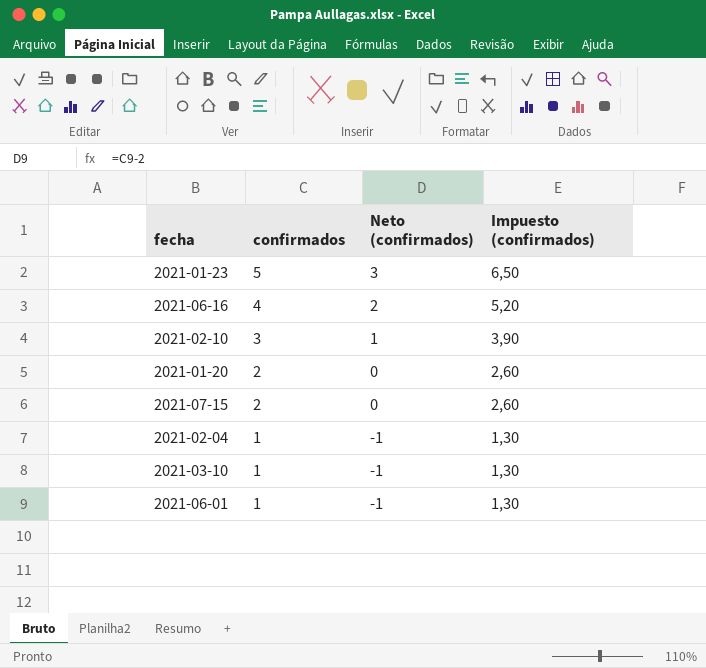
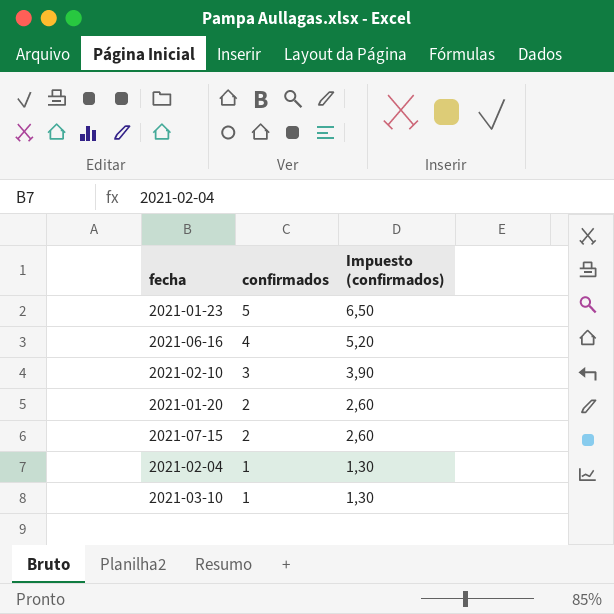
column Neto (confirmados) | formula: [confirmados] - 2 -> none
row 2021-06-01: 1 | -1 | 1,30 -> none

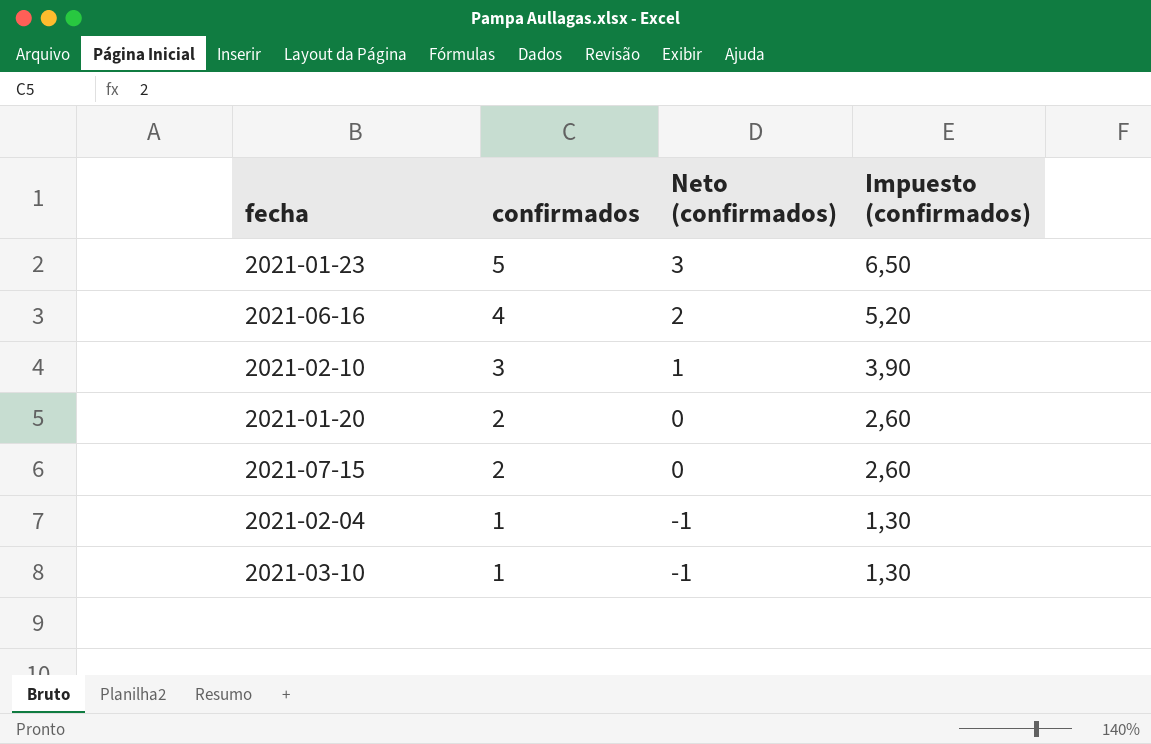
column Neto (confirmados) | formula: none -> [confirmados] - 2

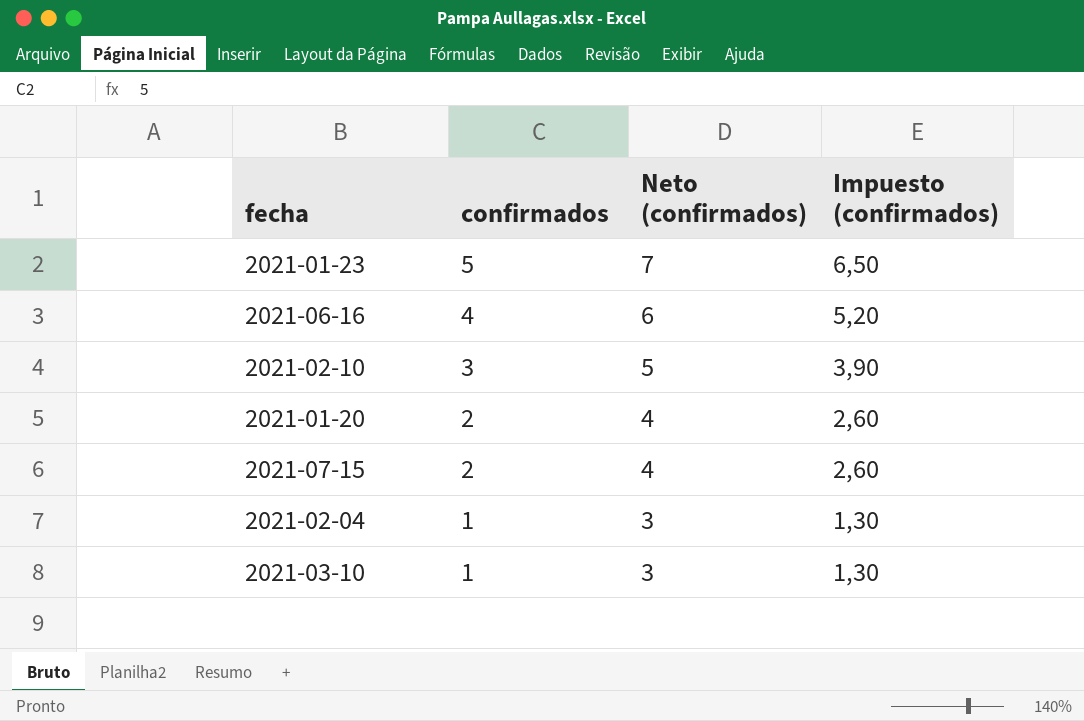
column Neto (confirmados) | formula: [confirmados] - 2 -> [confirmados] + 2

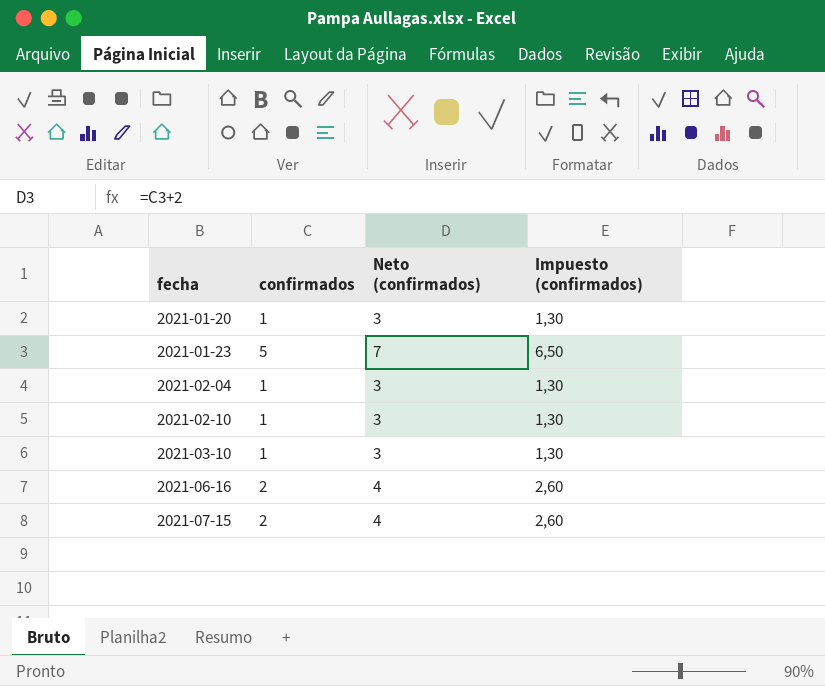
row order: confirmados descending -> fecha ascending
2021-01-20 | confirmados: 2 -> 1
2021-01-20 | Neto (confirmados): 4 -> 3
2021-01-20 | Impuesto (confirmados): 2,60 -> 1,30
2021-02-10 | confirmados: 3 -> 1
2021-02-10 | Neto (confirmados): 5 -> 3
2021-02-10 | Impuesto (confirmados): 3,90 -> 1,30
2021-06-16 | confirmados: 4 -> 2
2021-06-16 | Neto (confirmados): 6 -> 4
2021-06-16 | Impuesto (confirmados): 5,20 -> 2,60

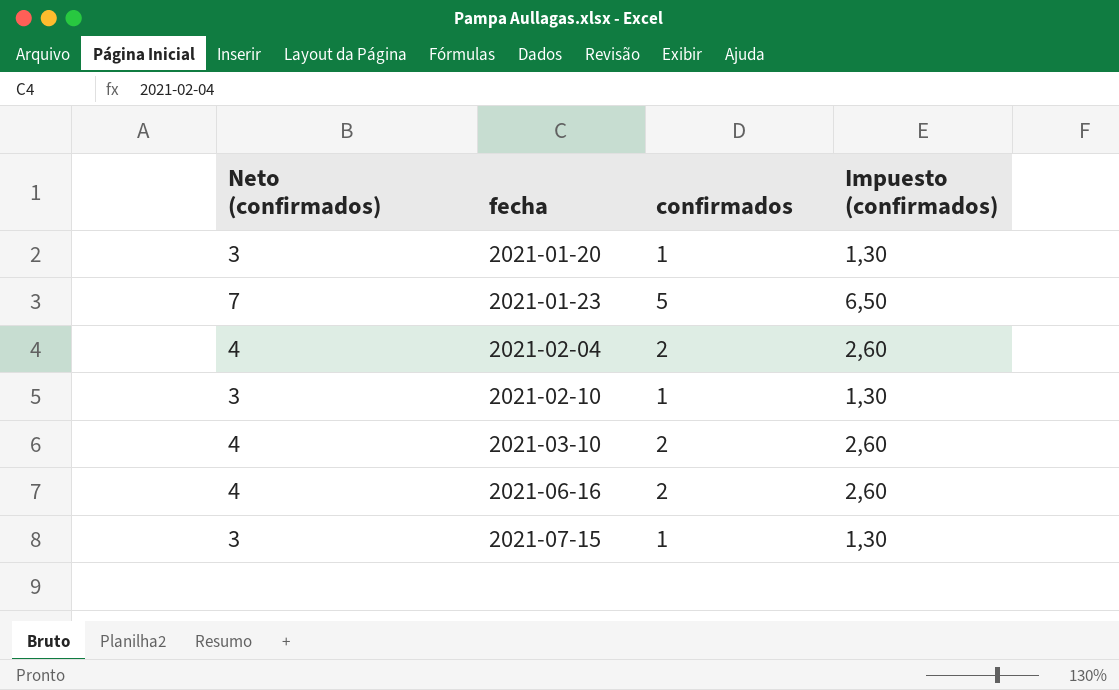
column Neto (confirmados) | position: 3 -> 1
2021-02-04 | Neto (confirmados): 3 -> 4
2021-02-04 | confirmados: 1 -> 2
2021-02-04 | Impuesto (confirmados): 1,30 -> 2,60
2021-03-10 | Neto (confirmados): 3 -> 4
2021-03-10 | confirmados: 1 -> 2
2021-03-10 | Impuesto (confirmados): 1,30 -> 2,60
2021-07-15 | Neto (confirmados): 4 -> 3
2021-07-15 | confirmados: 2 -> 1
2021-07-15 | Impuesto (confirmados): 2,60 -> 1,30

